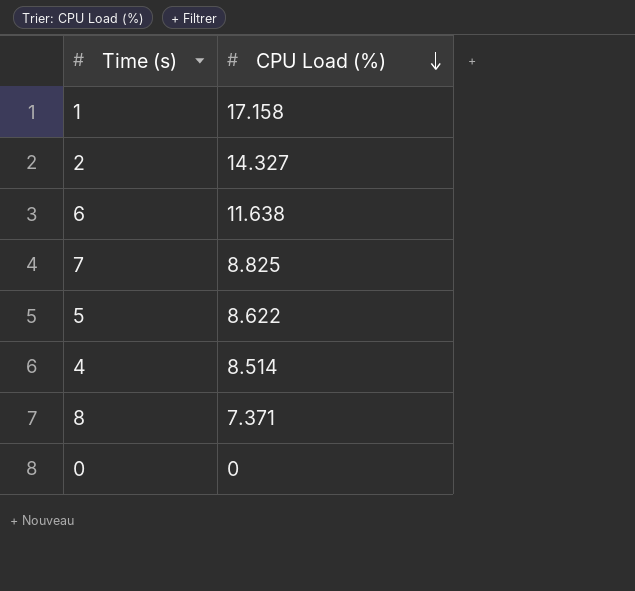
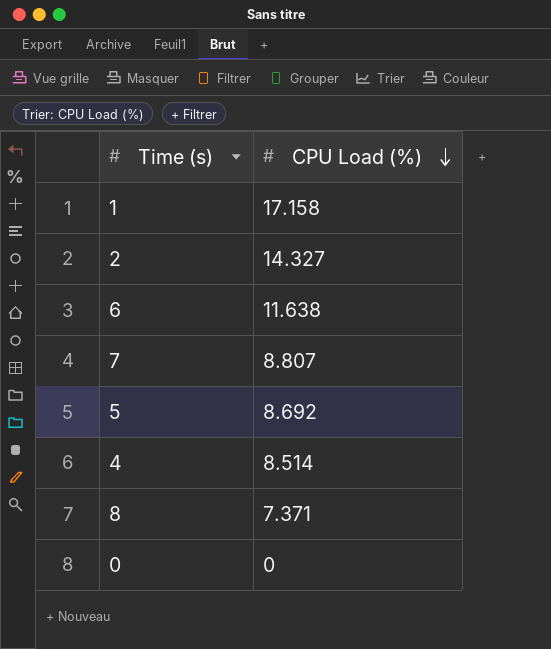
7 | CPU Load (%): 8.825 -> 8.807
5 | CPU Load (%): 8.622 -> 8.692

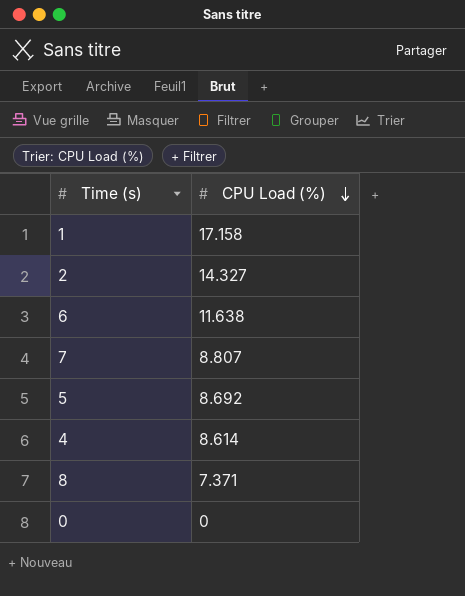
4 | CPU Load (%): 8.514 -> 8.614

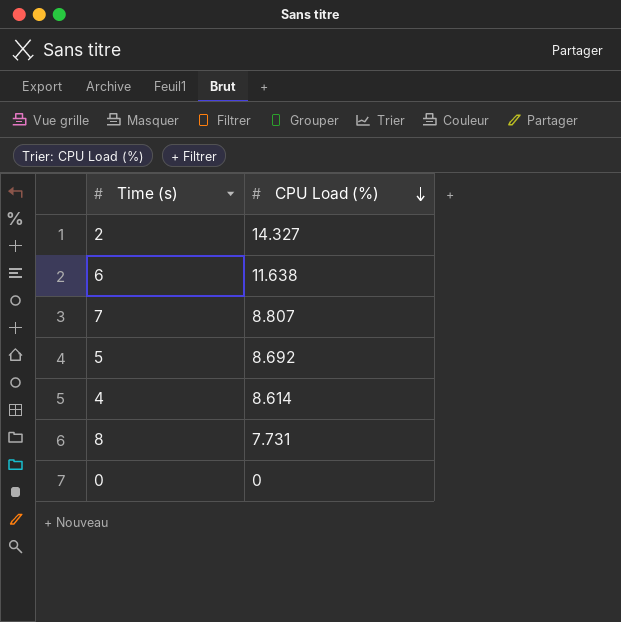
row 1: 17.158 -> none
8 | CPU Load (%): 7.371 -> 7.731

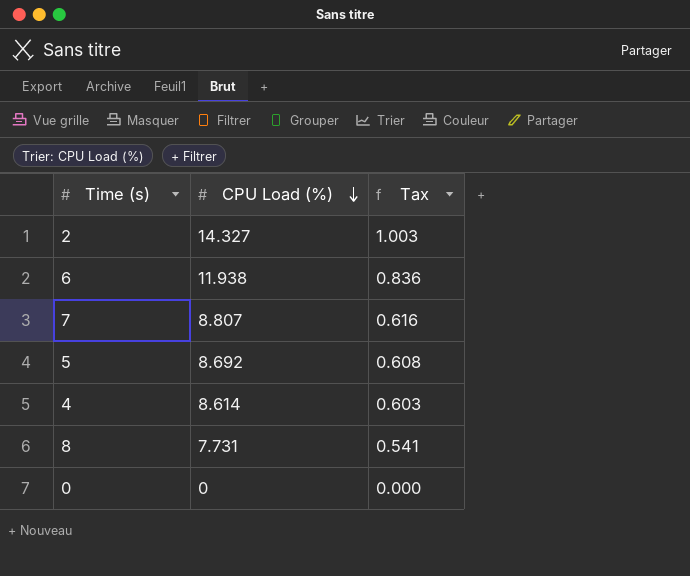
column Tax | formula: none -> [CPU Load (%)] * 0.07
6 | CPU Load (%): 11.638 -> 11.938

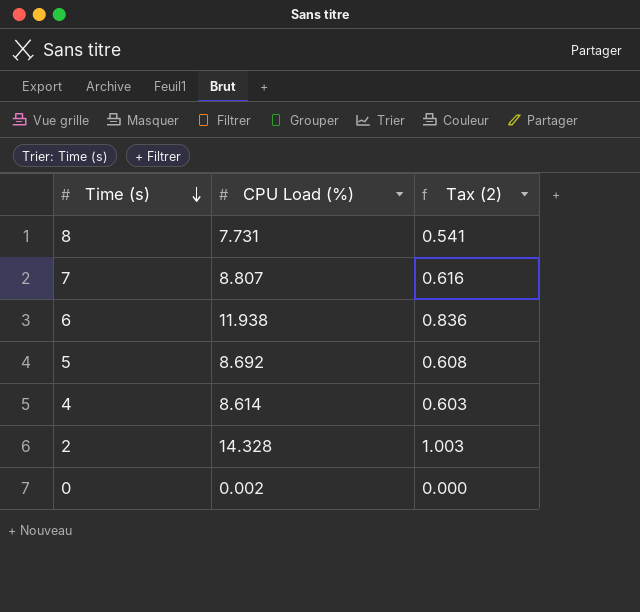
row order: CPU Load (%) descending -> Time (s) descending
column name: Tax -> Tax (2)
2 | CPU Load (%): 14.327 -> 14.328
0 | CPU Load (%): 0 -> 0.002

